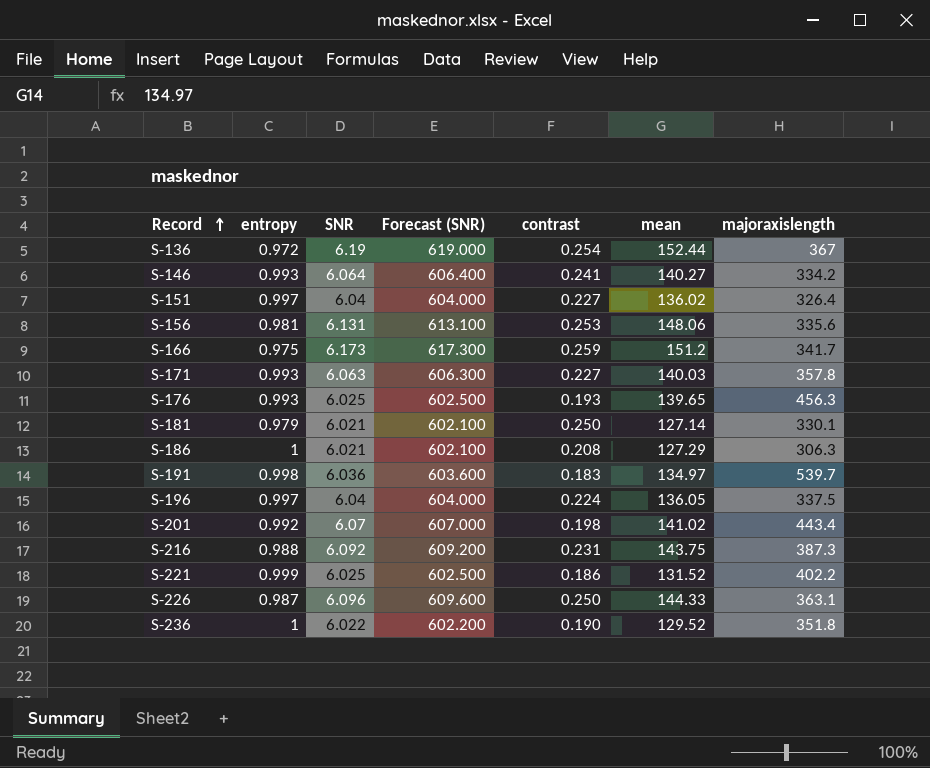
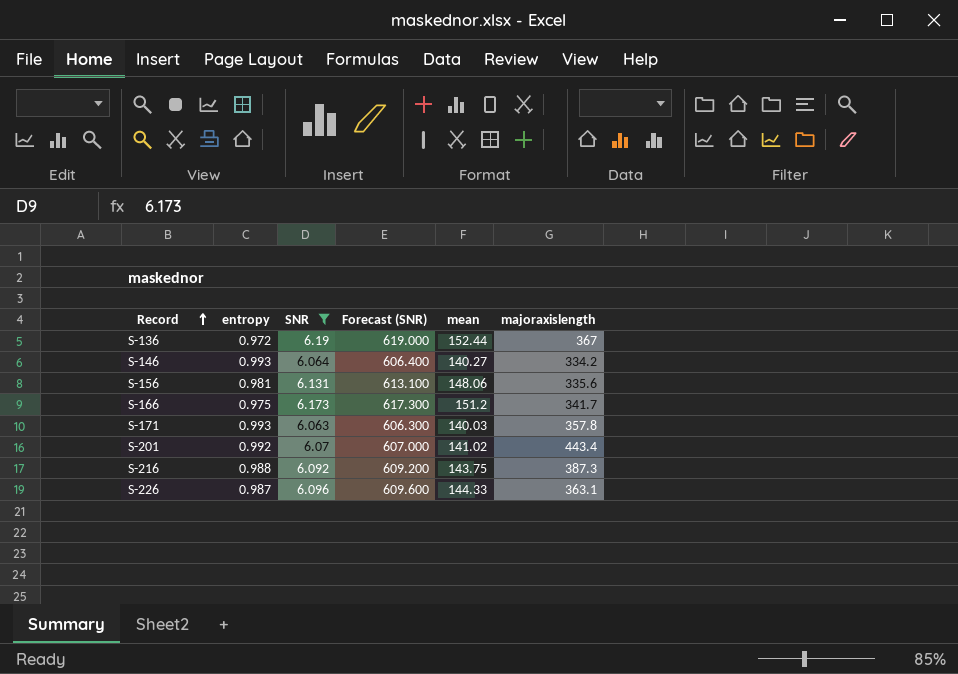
filter: none -> SNR >= 6.063
column contrast | position: 5 -> none

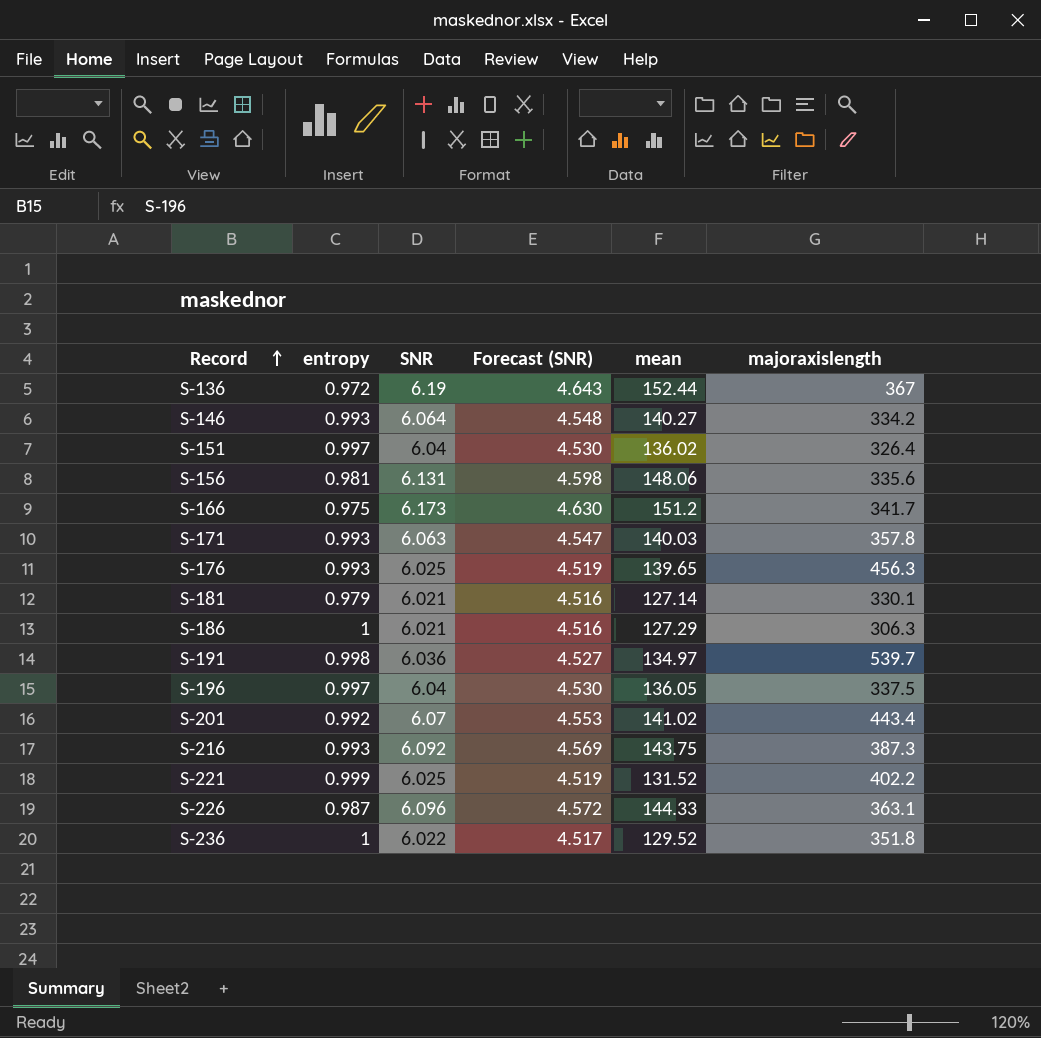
filter: SNR >= 6.063 -> none
column Forecast (SNR) | formula: [SNR] * 100 -> [SNR] * 0.75
S-216 | entropy: 0.988 -> 0.993

